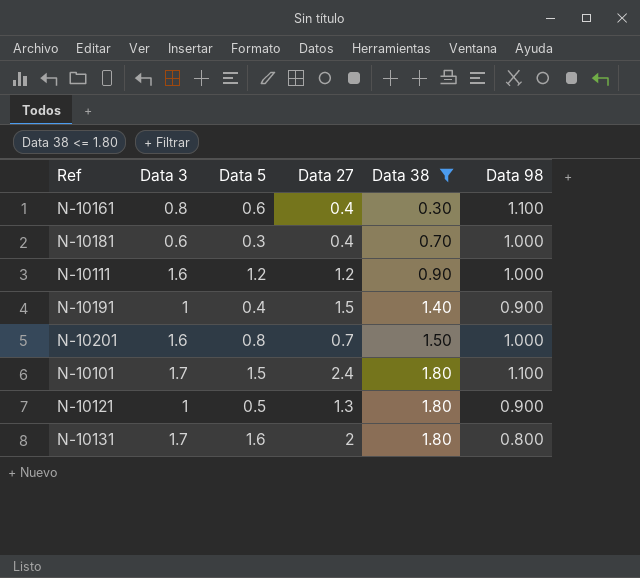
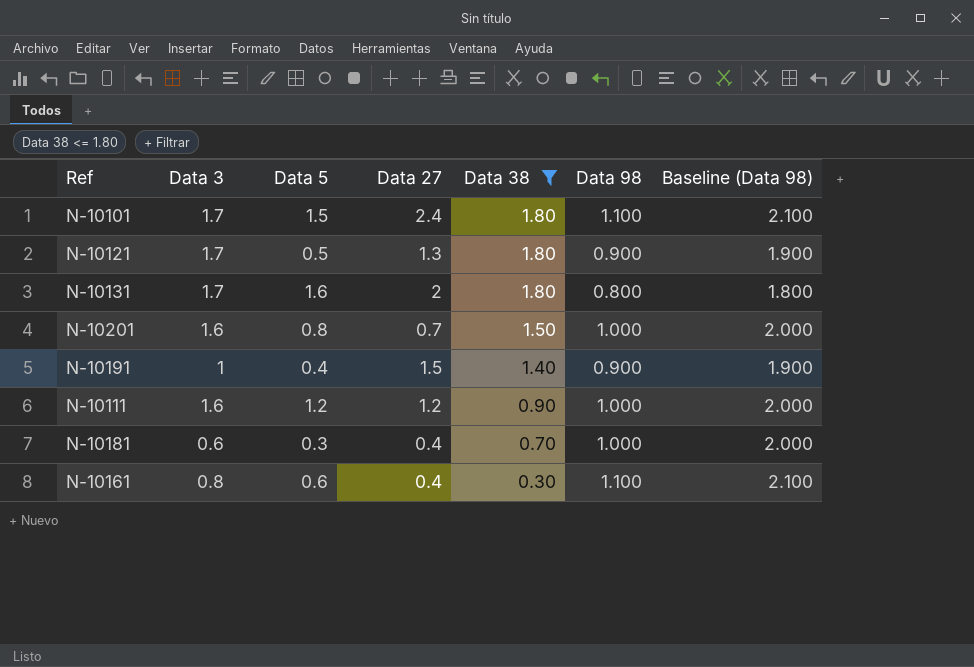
row order: Data 38 ascending -> Data 38 descending
column Baseline (Data 98) | formula: none -> [Data 98] + 1
N-10121 | Data 3: 1 -> 1.7

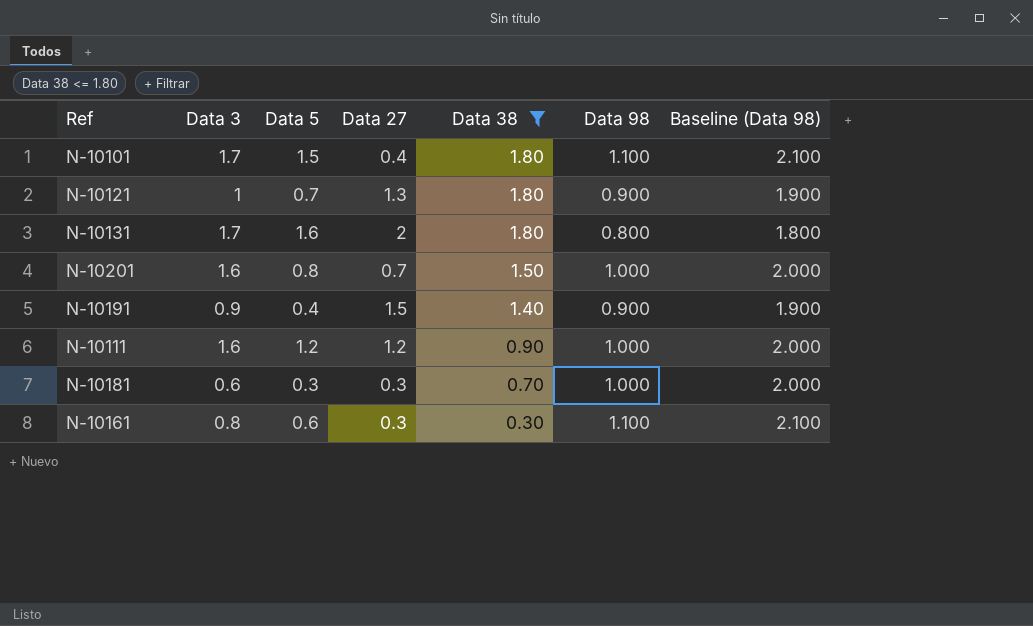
N-10101 | Data 27: 2.4 -> 0.4
N-10121 | Data 3: 1.7 -> 1
N-10121 | Data 5: 0.5 -> 0.7
N-10191 | Data 3: 1 -> 0.9
N-10181 | Data 27: 0.4 -> 0.3
N-10161 | Data 27: 0.4 -> 0.3

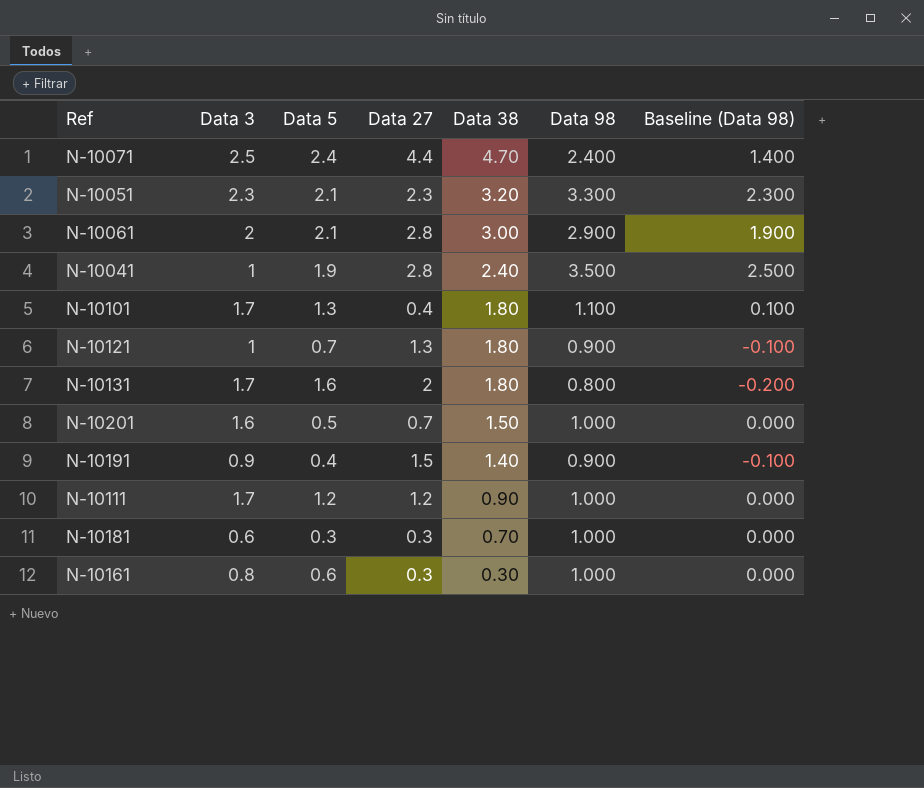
filter: Data 38 <= 1.80 -> none
column Baseline (Data 98) | formula: [Data 98] + 1 -> [Data 98] - 1
N-10101 | Data 5: 1.5 -> 1.3
N-10201 | Data 5: 0.8 -> 0.5
N-10111 | Data 3: 1.6 -> 1.7
N-10161 | Data 98: 1.100 -> 1.000

